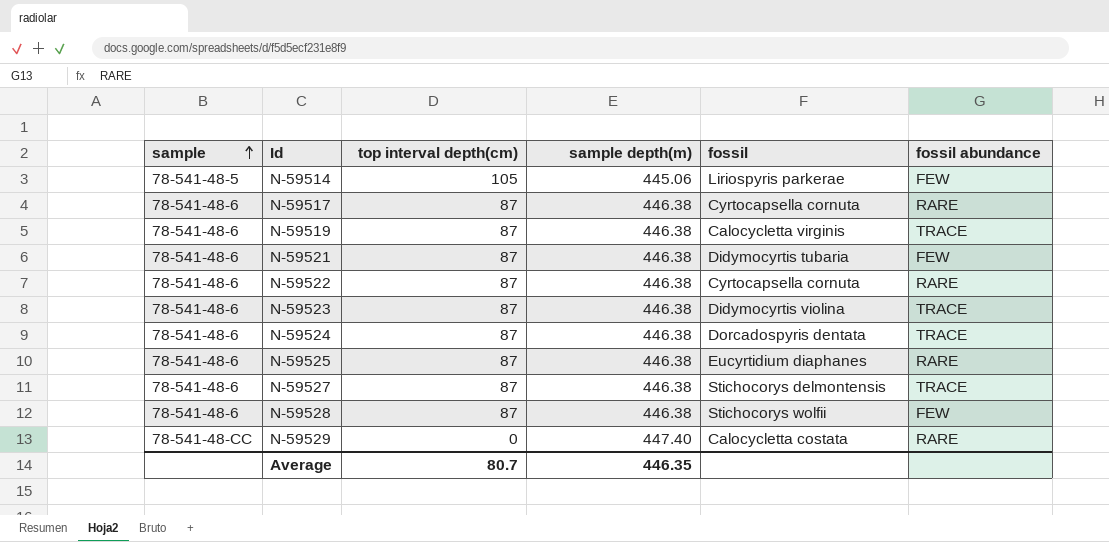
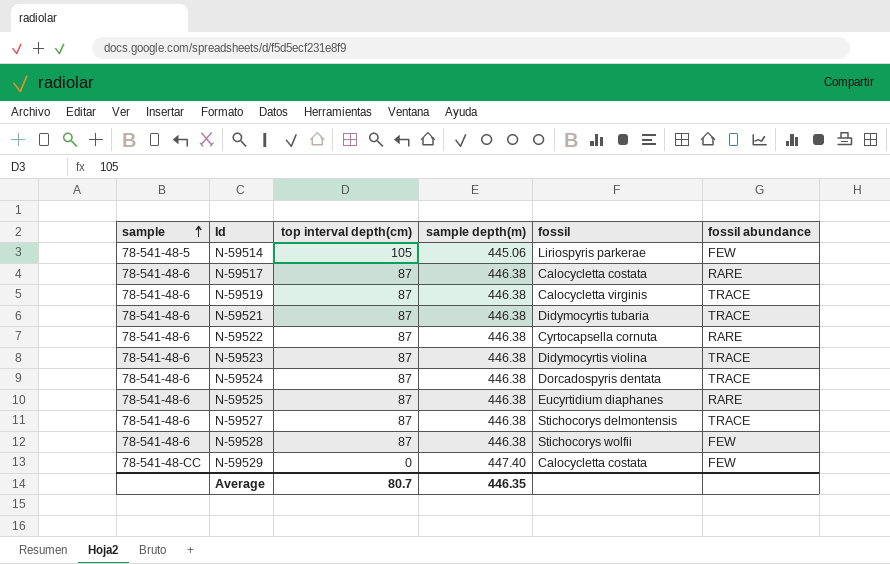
N-59517 | fossil: Cyrtocapsella cornuta -> Calocycletta costata
N-59521 | fossil abundance: FEW -> TRACE
N-59529 | fossil abundance: RARE -> FEW

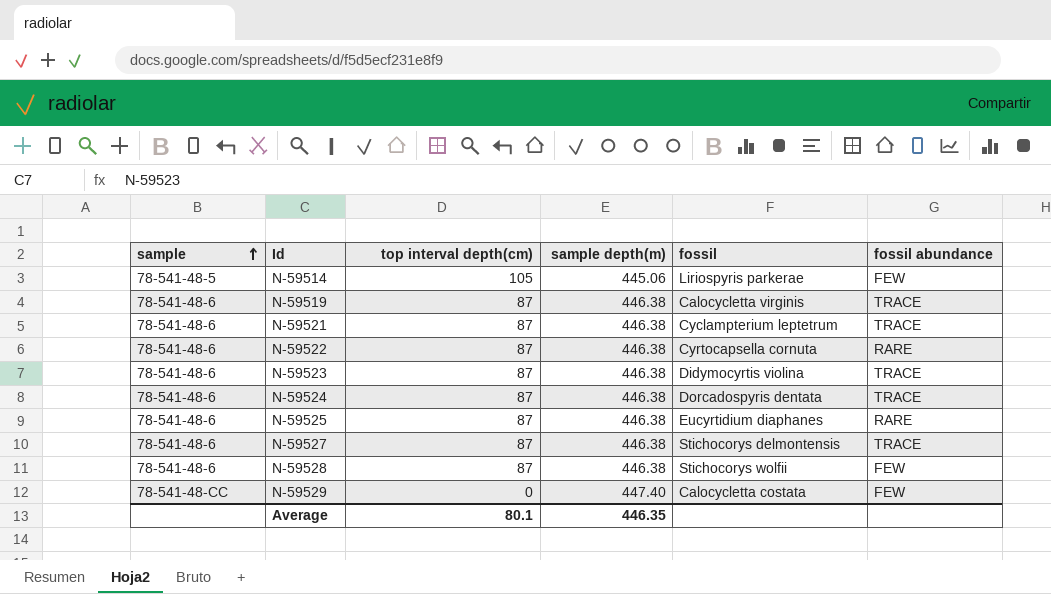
row N-59517: 78-541-48-6 | 87 | 446.38 | Calocycletta costata | RARE -> none
N-59521 | fossil: Didymocyrtis tubaria -> Cyclampterium leptetrum
Average | top interval depth(cm): 80.7 -> 80.1

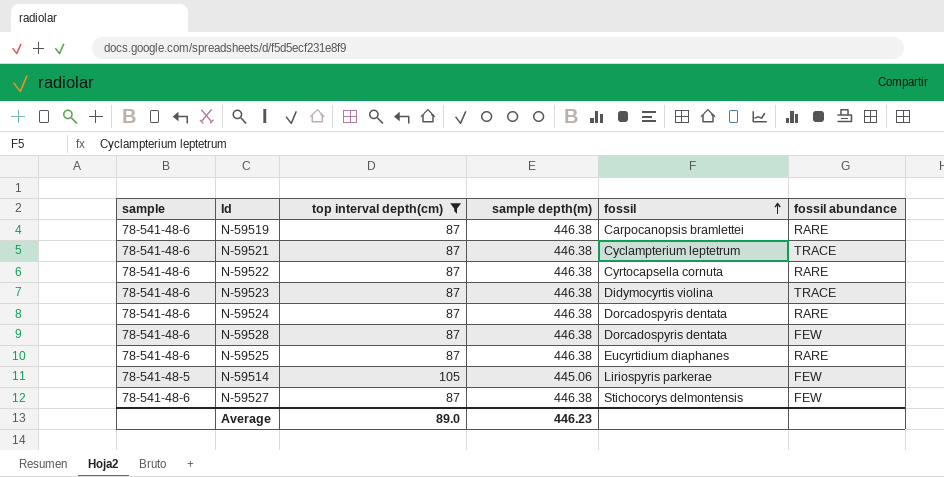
filter: none -> top interval depth(cm) != 0
row order: sample ascending -> fossil ascending
N-59519 | fossil: Calocycletta virginis -> Carpocanopsis bramlettei
N-59519 | fossil abundance: TRACE -> RARE
N-59524 | fossil abundance: TRACE -> RARE
N-59528 | fossil: Stichocorys wolfii -> Dorcadospyris dentata
N-59527 | fossil abundance: TRACE -> FEW
Average | top interval depth(cm): 80.1 -> 89.0
Average | sample depth(m): 446.35 -> 446.23

